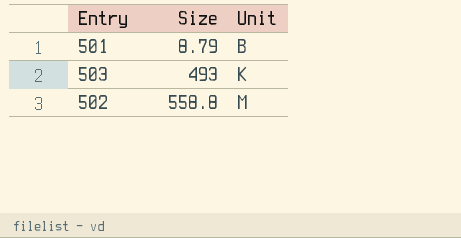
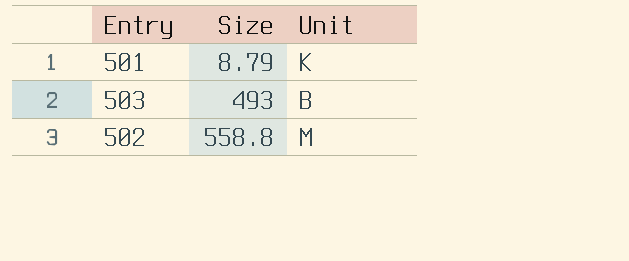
501 | Unit: B -> K
503 | Unit: K -> B

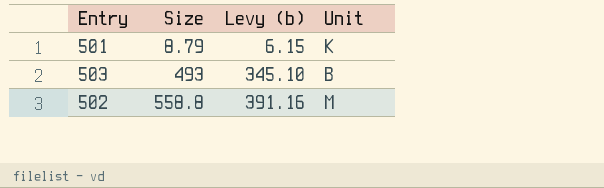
column Levy (b) | formula: none -> [Size] * 0.7

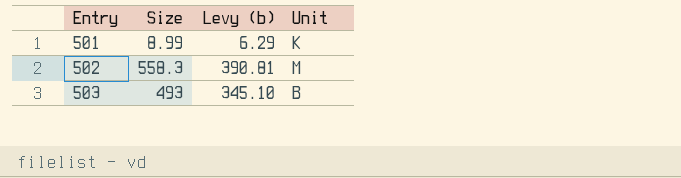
row order: Size ascending -> Entry ascending
501 | Size: 8.79 -> 8.99
501 | Levy (b): 6.15 -> 6.29
502 | Size: 558.8 -> 558.3
502 | Levy (b): 391.16 -> 390.81

